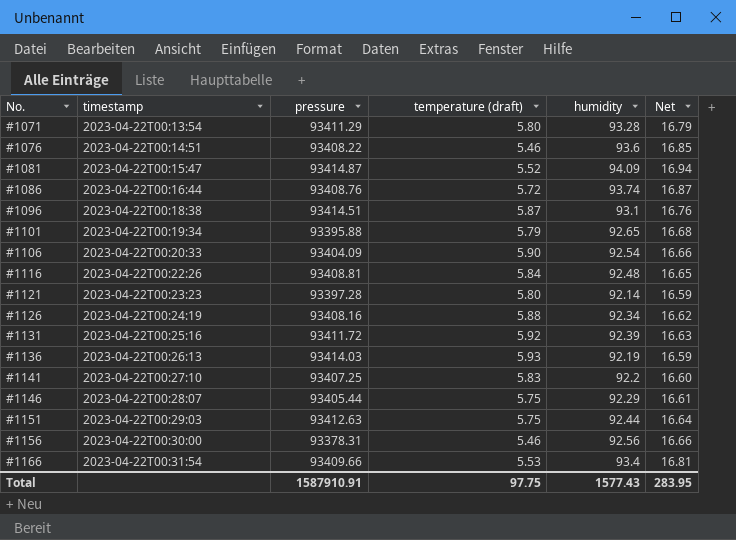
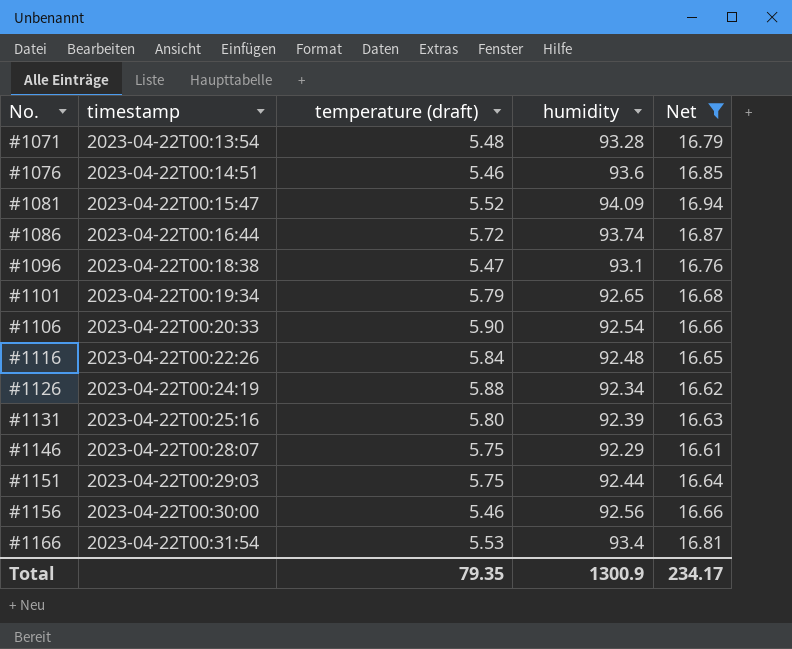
filter: none -> Net >= 16.61
column pressure | position: 3 -> none
#1071 | temperature (draft): 5.80 -> 5.48
#1096 | temperature (draft): 5.87 -> 5.47
#1131 | temperature (draft): 5.92 -> 5.80
Total | temperature (draft): 97.75 -> 79.35
Total | humidity: 1577.43 -> 1300.9
Total | Net: 283.95 -> 234.17

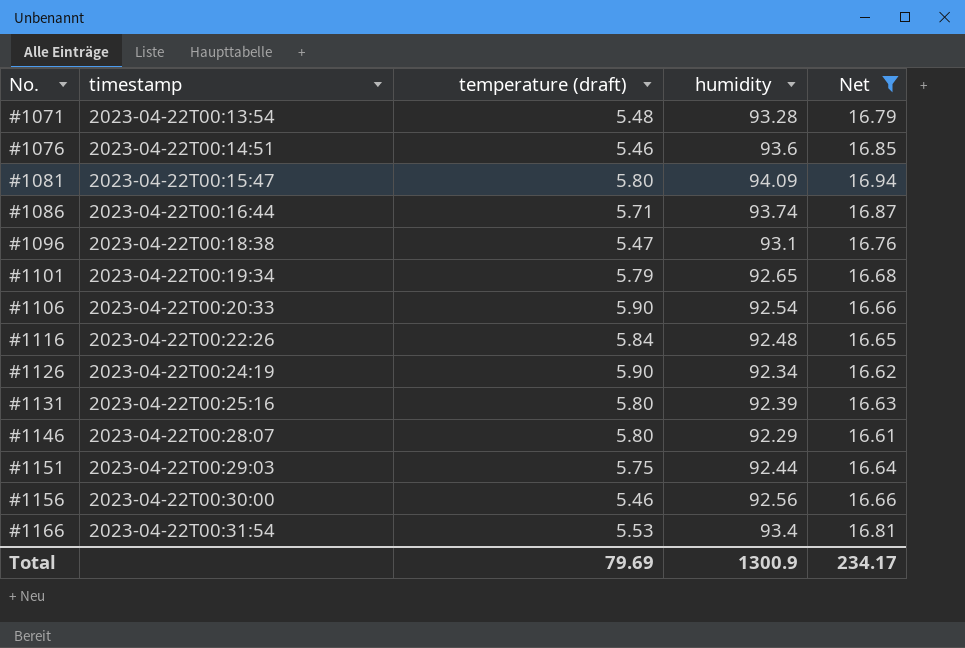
#1081 | temperature (draft): 5.52 -> 5.80
#1086 | temperature (draft): 5.72 -> 5.71
#1126 | temperature (draft): 5.88 -> 5.90
#1146 | temperature (draft): 5.75 -> 5.80
Total | temperature (draft): 79.35 -> 79.69

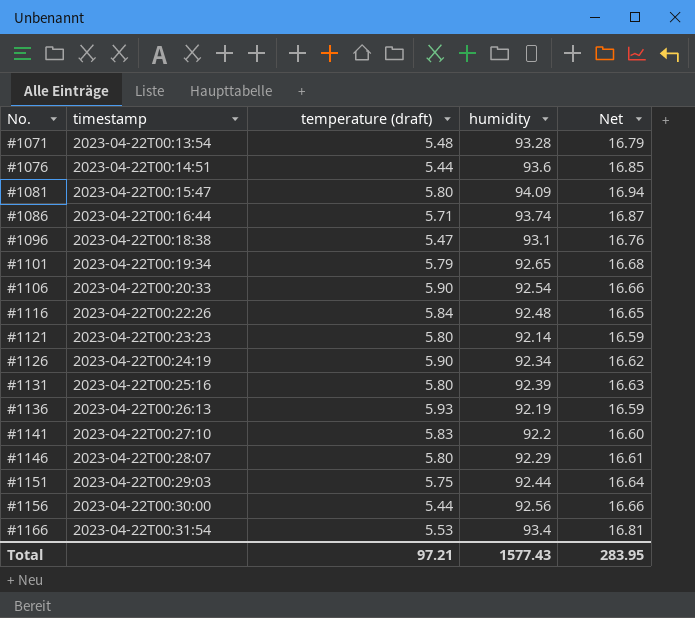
filter: Net >= 16.61 -> none
#1076 | temperature (draft): 5.46 -> 5.44
#1156 | temperature (draft): 5.46 -> 5.44
Total | temperature (draft): 79.69 -> 97.21
Total | humidity: 1300.9 -> 1577.43
Total | Net: 234.17 -> 283.95

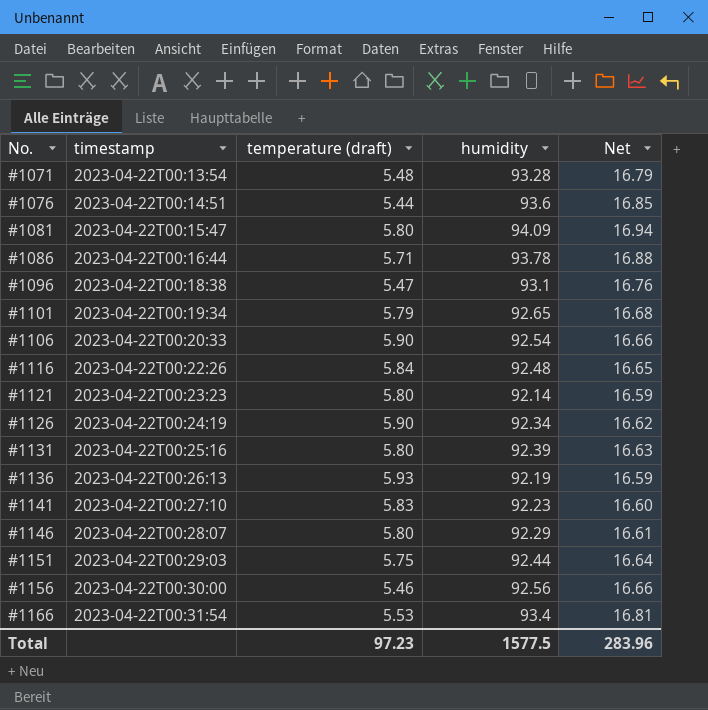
#1086 | humidity: 93.74 -> 93.78
#1086 | Net: 16.87 -> 16.88
#1141 | humidity: 92.2 -> 92.23
#1156 | temperature (draft): 5.44 -> 5.46
Total | temperature (draft): 97.21 -> 97.23
Total | humidity: 1577.43 -> 1577.5
Total | Net: 283.95 -> 283.96

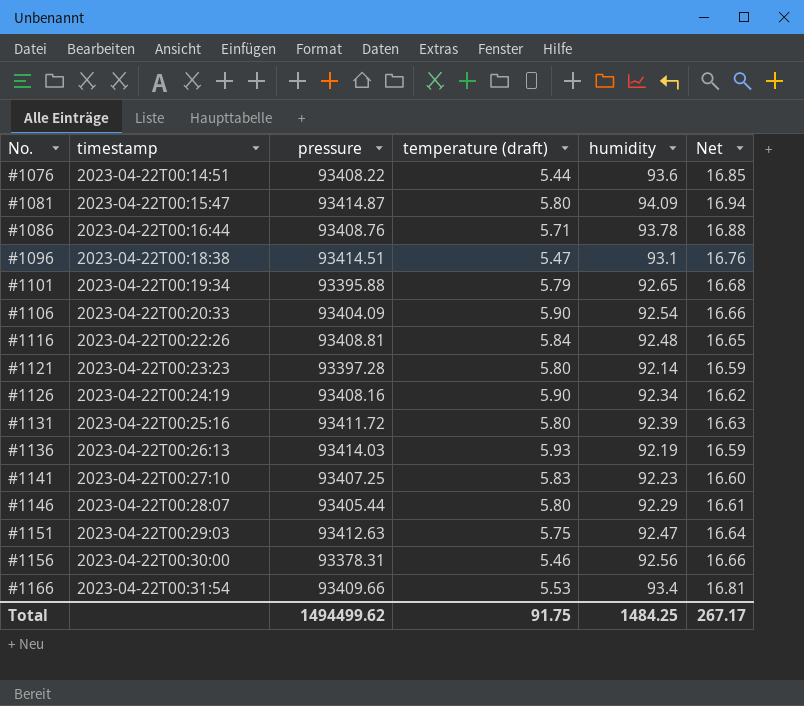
column pressure | position: none -> 3
row #1071: 2023-04-22T00:13:54 | 5.48 | 93.28 | 16.79 -> none
#1151 | humidity: 92.44 -> 92.47
Total | temperature (draft): 97.23 -> 91.75
Total | humidity: 1577.5 -> 1484.25
Total | Net: 283.96 -> 267.17

